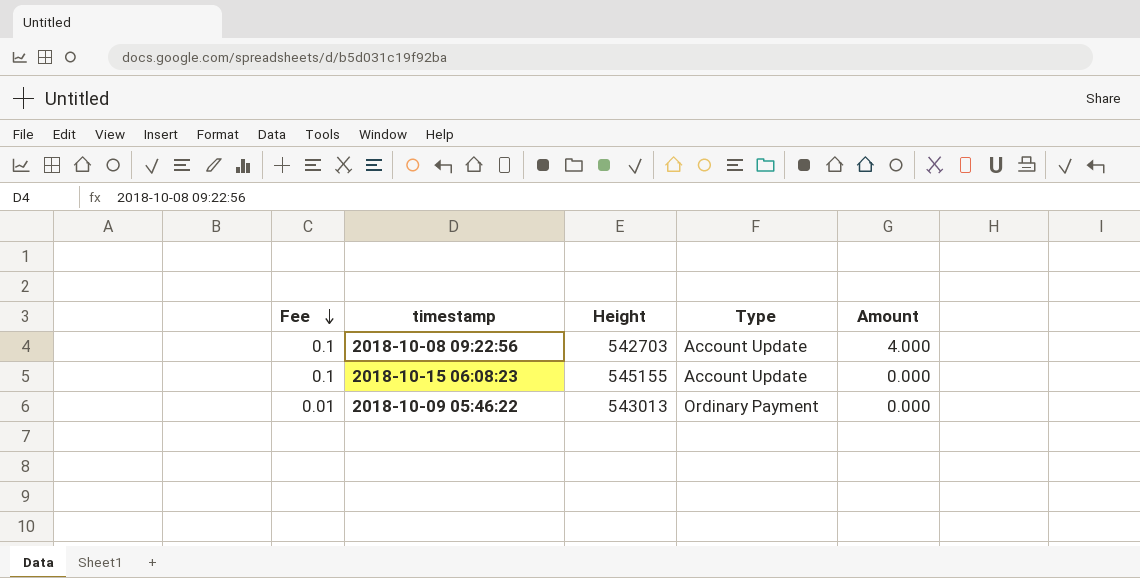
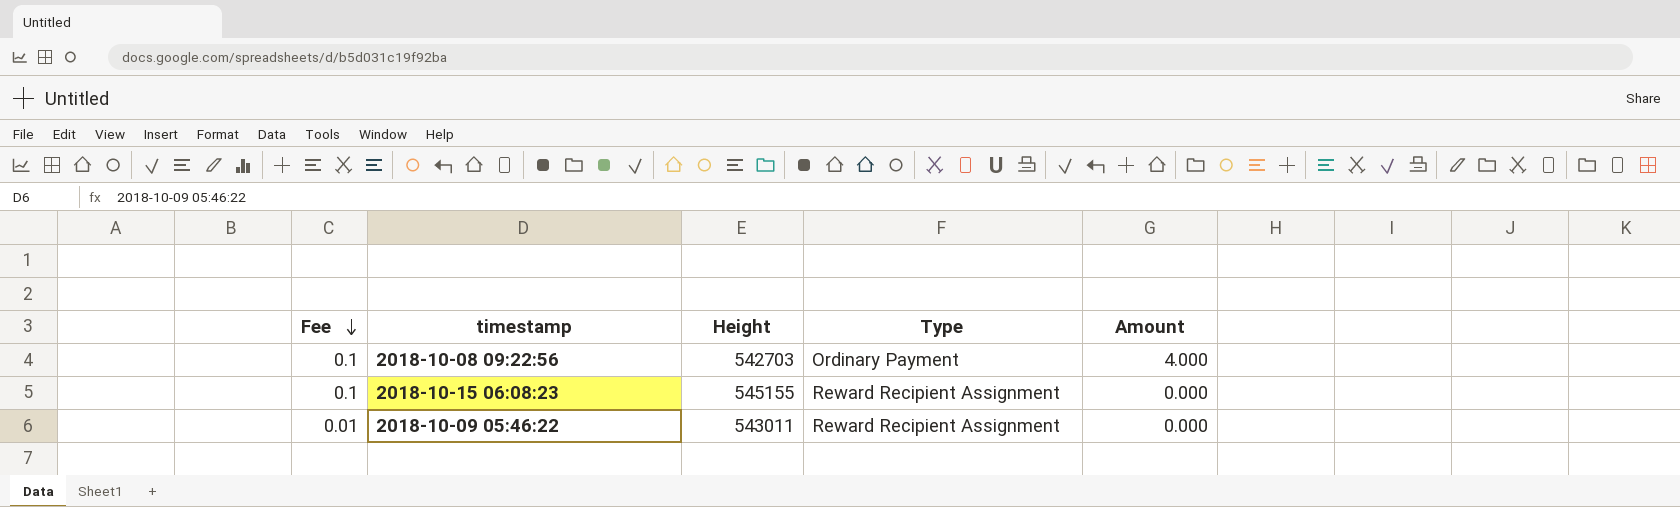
2018-10-08 09:22:56 | Type: Account Update -> Ordinary Payment
2018-10-15 06:08:23 | Type: Account Update -> Reward Recipient Assignment
2018-10-09 05:46:22 | Height: 543013 -> 543011
2018-10-09 05:46:22 | Type: Ordinary Payment -> Reward Recipient Assignment

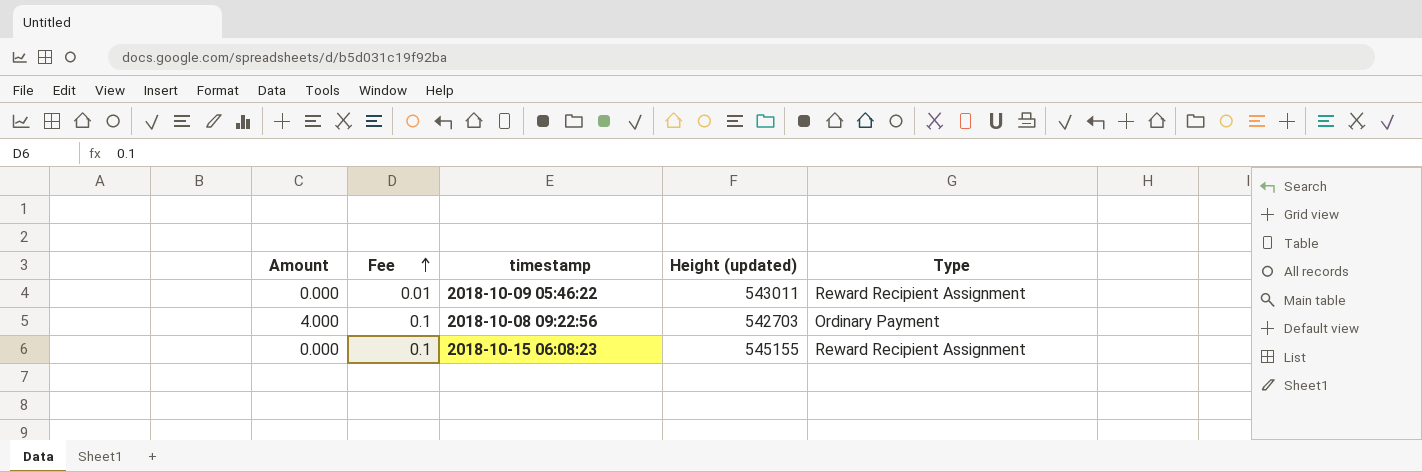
row order: Fee descending -> Fee ascending
column Amount | position: 5 -> 1
column name: Height -> Height (updated)

